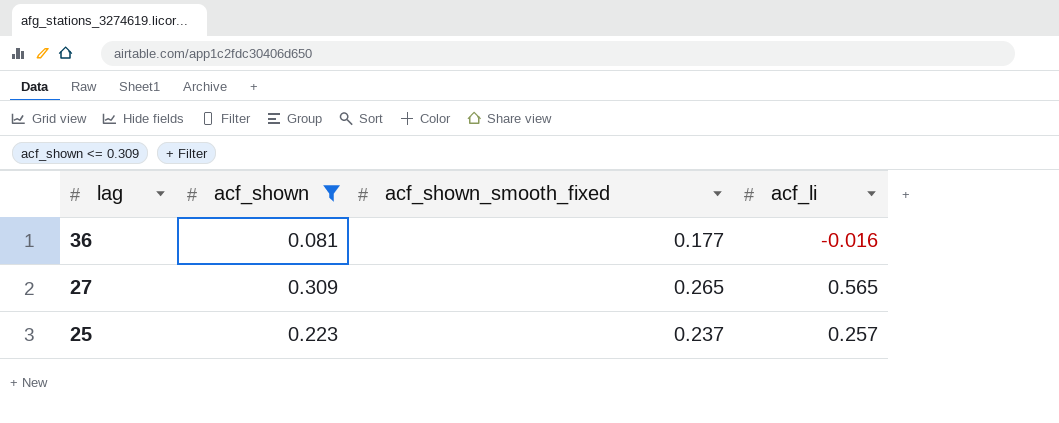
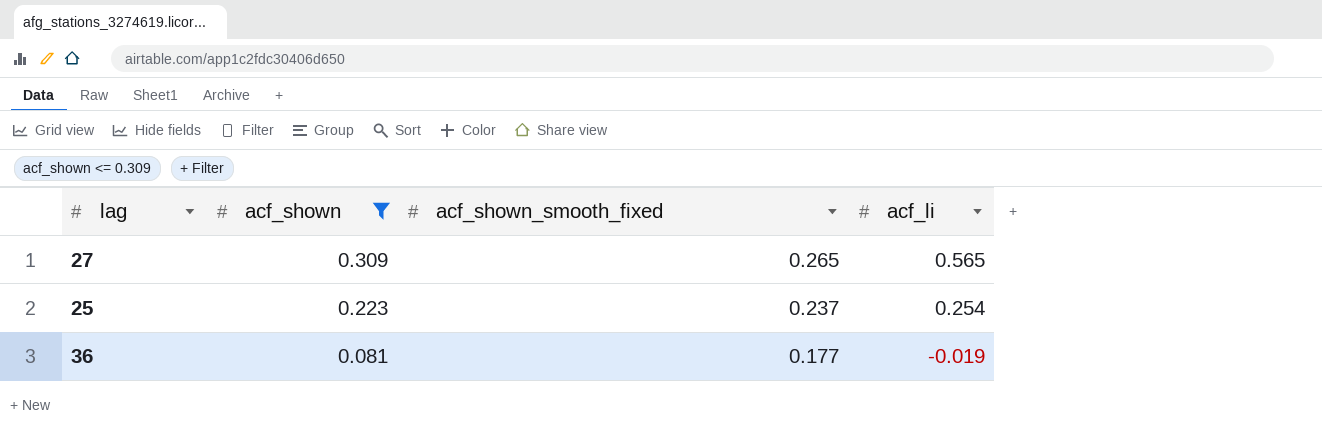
row order: lag descending -> acf_shown descending
25 | acf_li: 0.257 -> 0.254
36 | acf_li: -0.016 -> -0.019

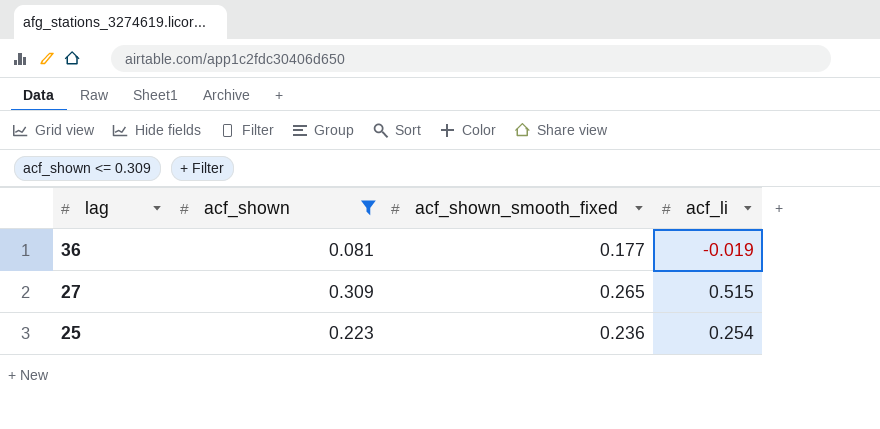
row order: acf_shown descending -> lag descending
27 | acf_li: 0.565 -> 0.515
25 | acf_shown_smooth_fixed: 0.237 -> 0.236

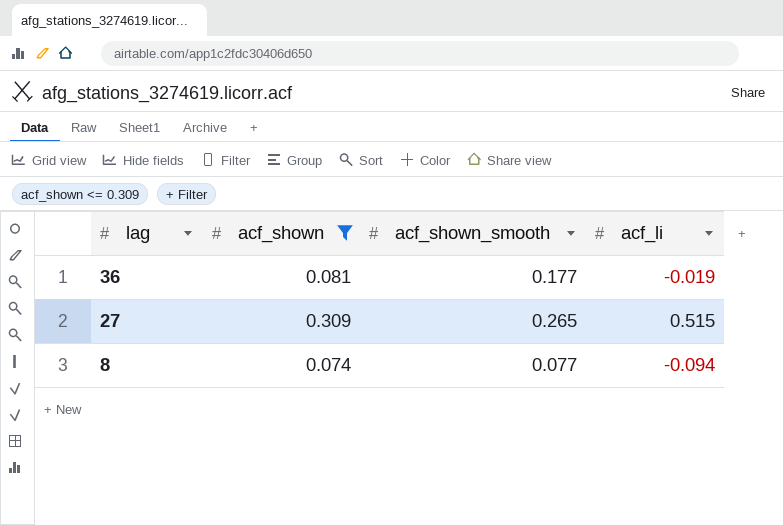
column name: acf_shown_smooth_fixed -> acf_shown_smooth
row 25: 0.223 | 0.236 | 0.254 -> none
row 8: none -> 0.074 | 0.077 | -0.094

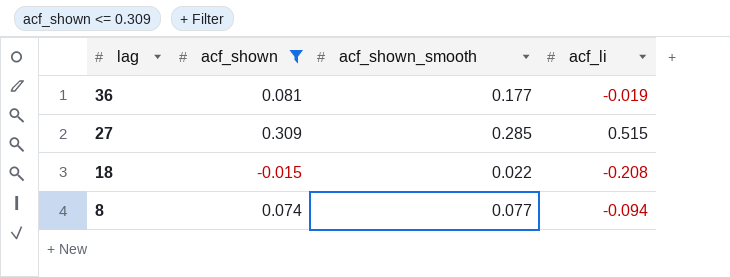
27 | acf_shown_smooth: 0.265 -> 0.285
row 18: none -> -0.015 | 0.022 | -0.208

